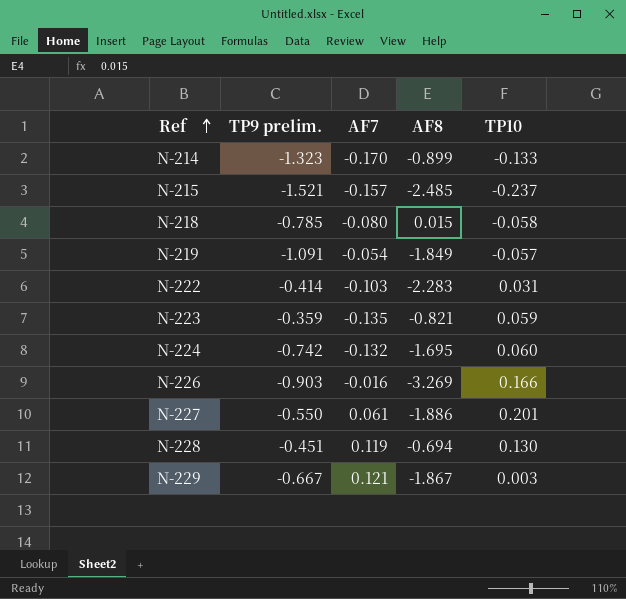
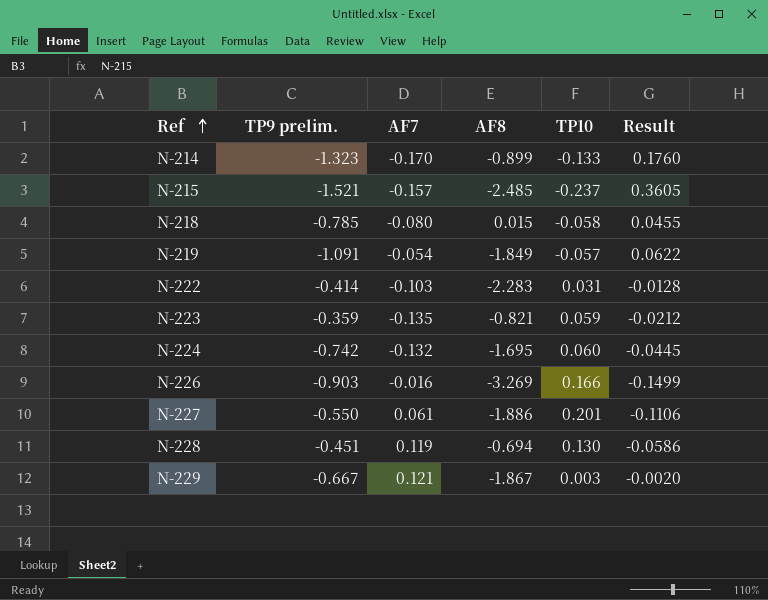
column Result | formula: none -> [TP9 prelim.] * [TP10]

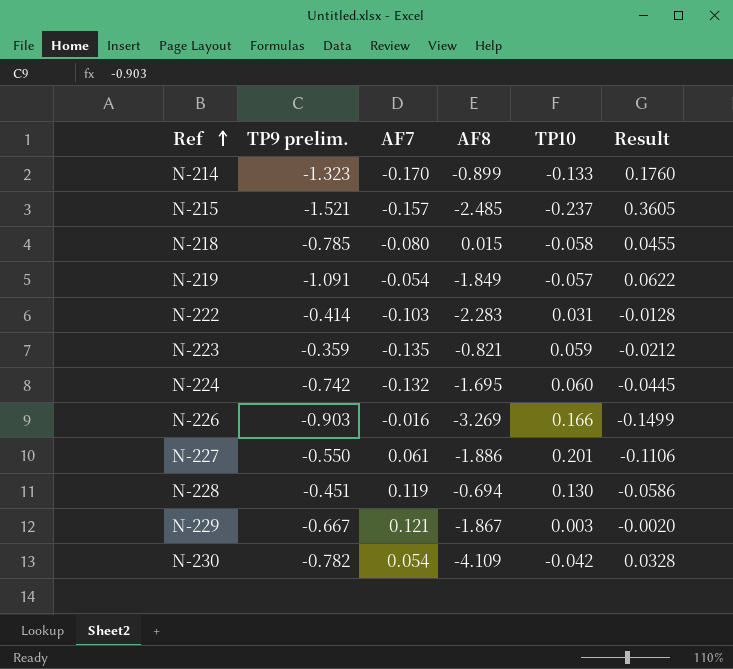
row N-230: none -> -0.782 | 0.054 | -4.109 | -0.042 | 0.0328

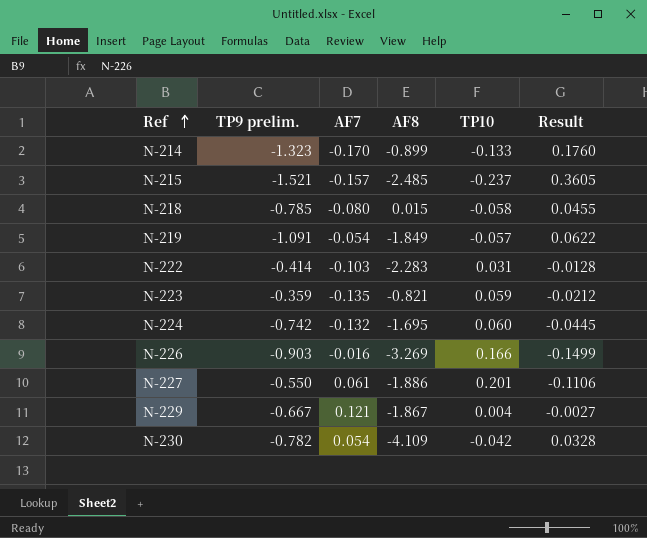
row N-228: -0.451 | 0.119 | -0.694 | 0.130 | -0.0586 -> none
N-229 | TP10: 0.003 -> 0.004
N-229 | Result: -0.0020 -> -0.0027

